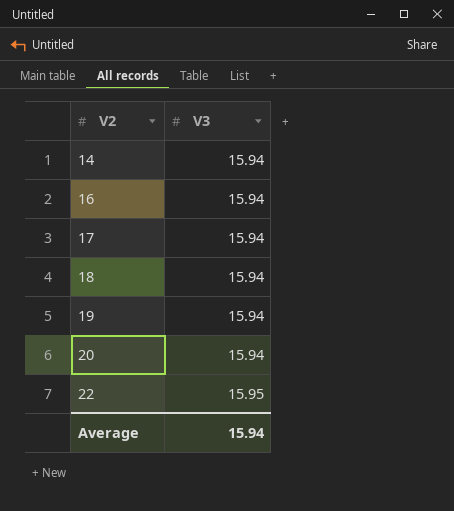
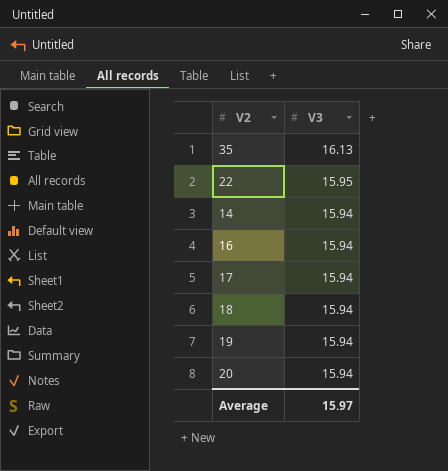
row order: V2 ascending -> V3 descending
row 35: none -> 16.13
Average | V3: 15.94 -> 15.97

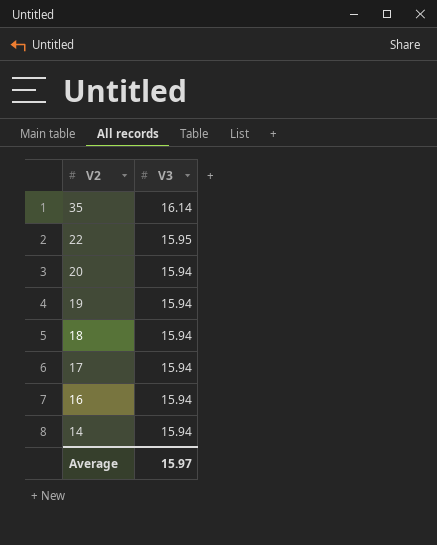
row order: V3 descending -> V2 descending
35 | V3: 16.13 -> 16.14

